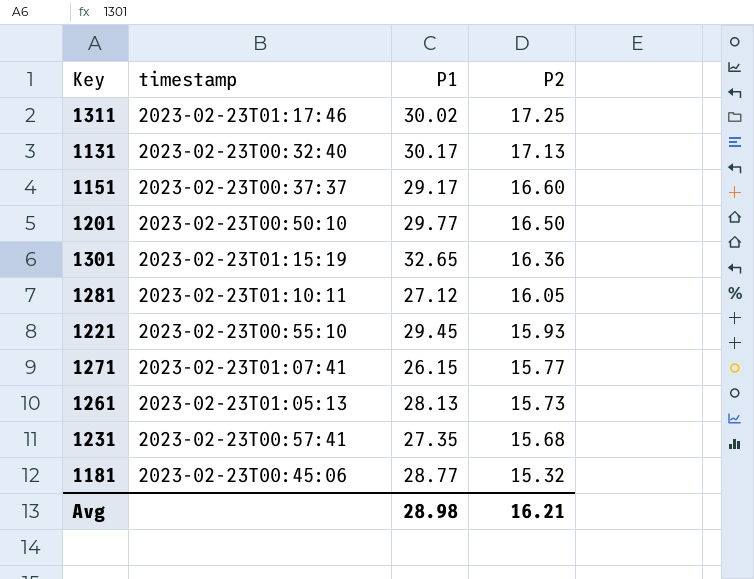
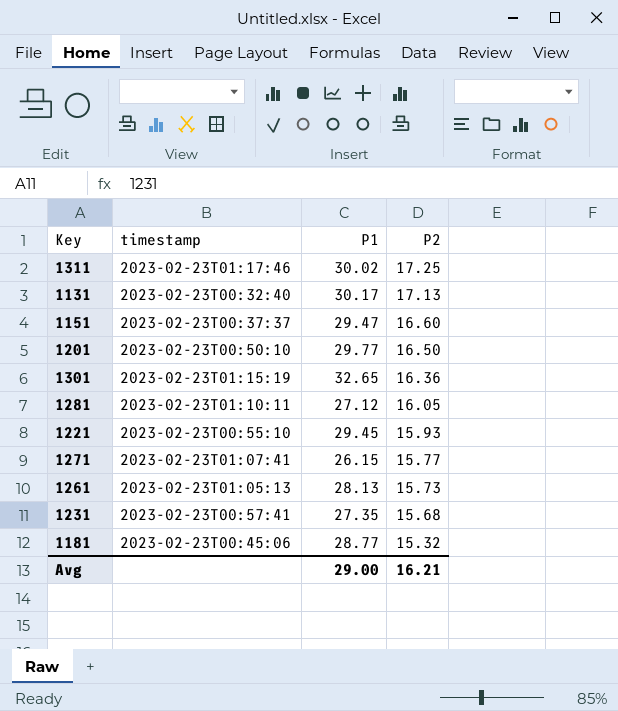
1151 | P1: 29.17 -> 29.47
Avg | P1: 28.98 -> 29.00

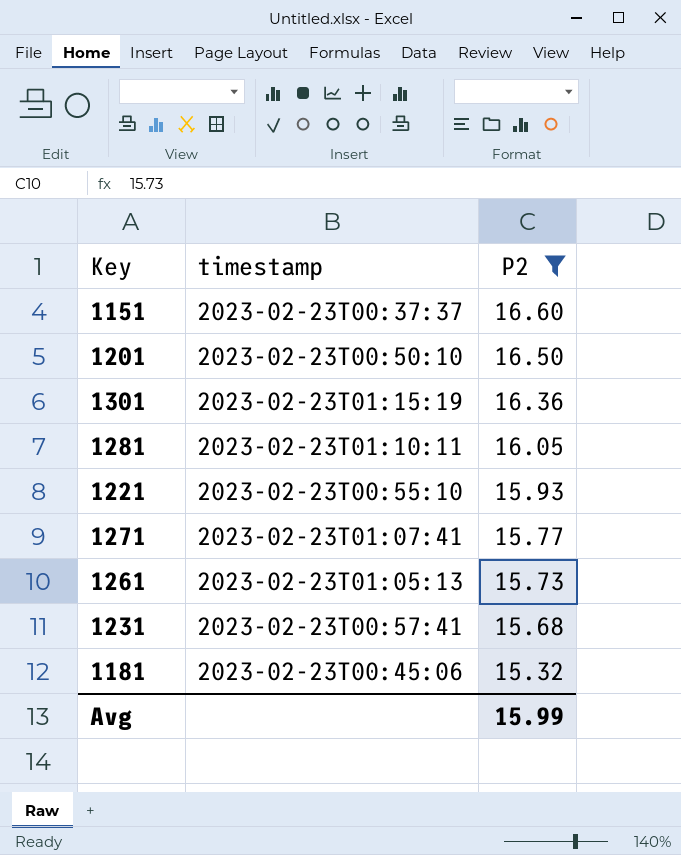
filter: none -> P2 <= 16.60
column P1 | position: 3 -> none
Avg | P2: 16.21 -> 15.99

